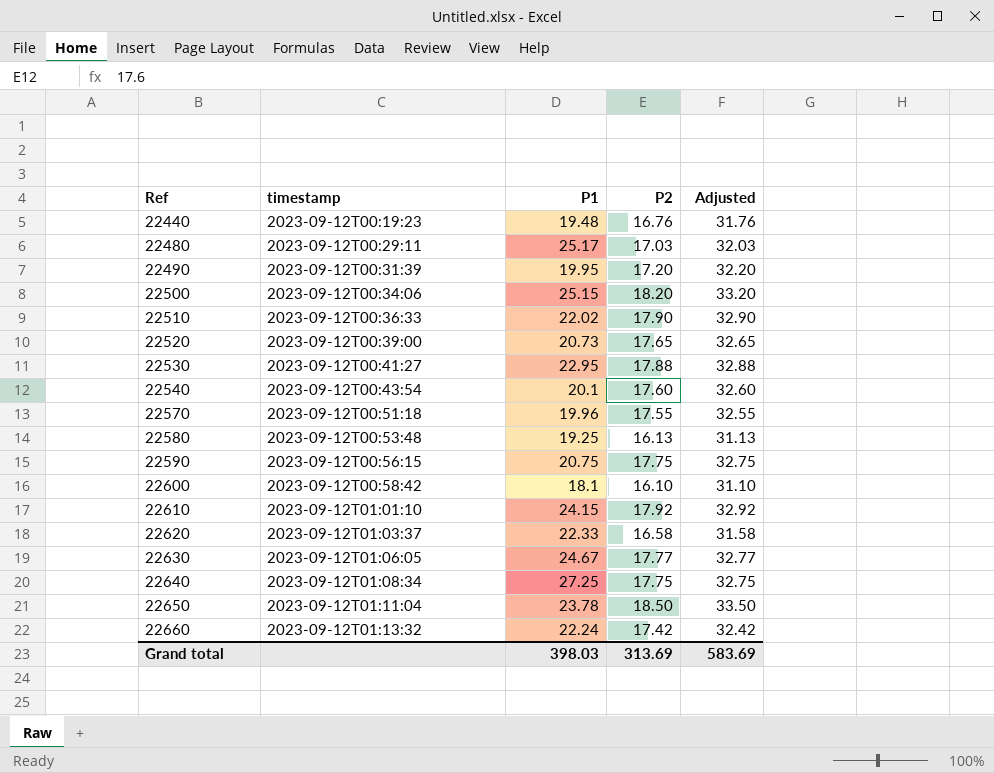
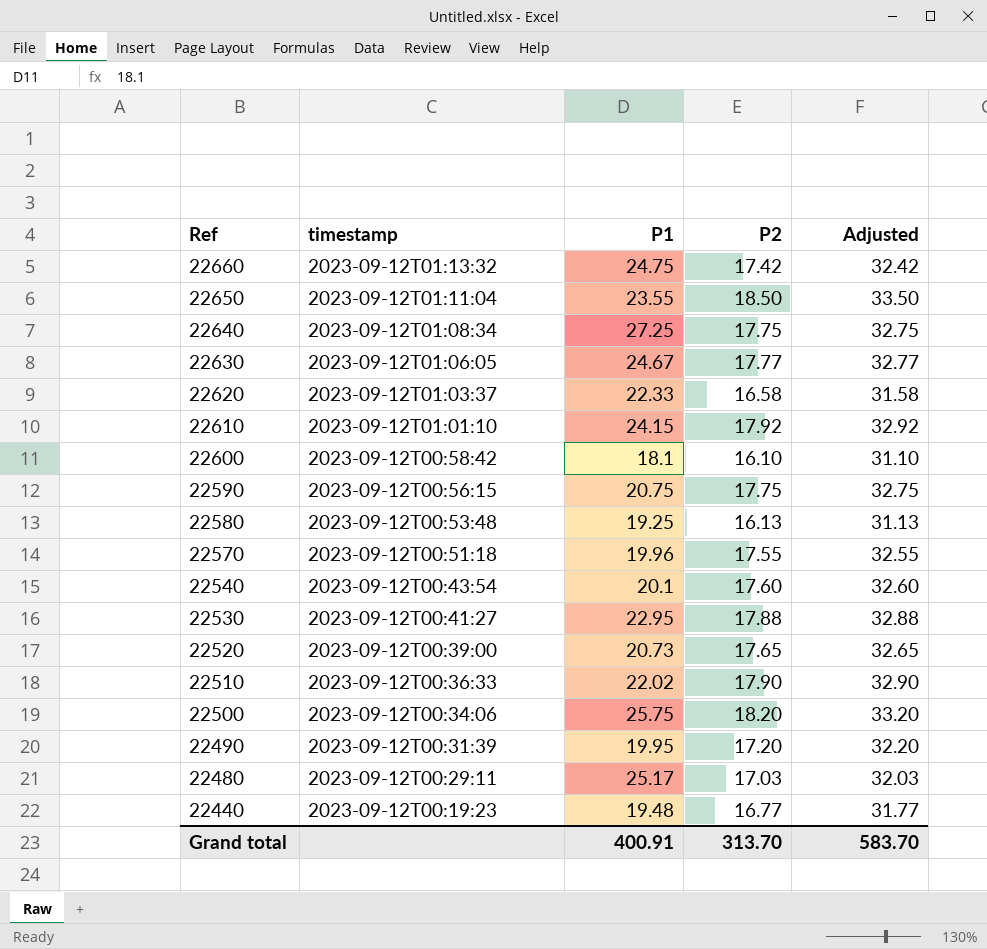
row order: Ref ascending -> Ref descending
22660 | P1: 22.24 -> 24.75
22650 | P1: 23.78 -> 23.55
22500 | P1: 25.15 -> 25.75
22440 | P2: 16.76 -> 16.77
22440 | Adjusted: 31.76 -> 31.77
Grand total | P1: 398.03 -> 400.91
Grand total | P2: 313.69 -> 313.70
Grand total | Adjusted: 583.69 -> 583.70

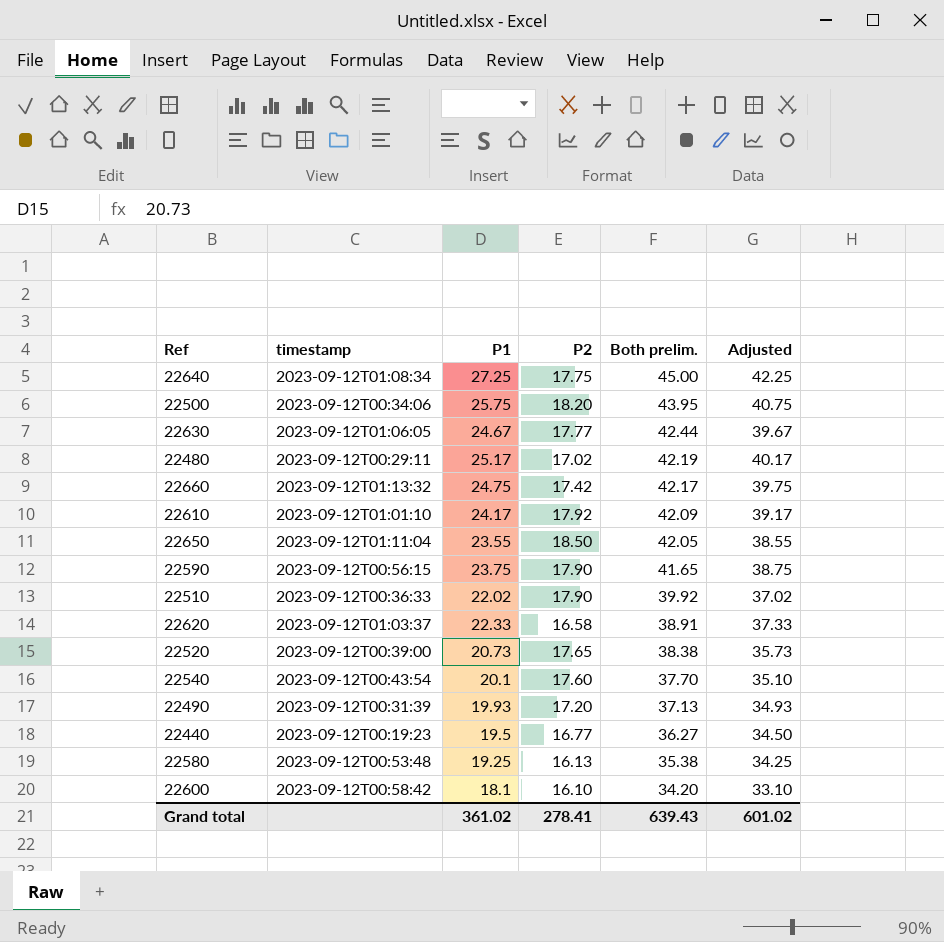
row order: Ref descending -> Both prelim. descending
column Both prelim. | formula: none -> [P1] + [P2]
column Adjusted | formula: [P2] + 15 -> [P1] + 15
row 22570: 2023-09-12T00:51:18 | 19.96 | 17.55 | 32.55 -> none
row 22530: 2023-09-12T00:41:27 | 22.95 | 17.88 | 32.88 -> none
22480 | P2: 17.03 -> 17.02
22610 | P1: 24.15 -> 24.17
22590 | P1: 20.75 -> 23.75
22590 | P2: 17.75 -> 17.90
22490 | P1: 19.95 -> 19.93
22440 | P1: 19.48 -> 19.5
Grand total | P1: 400.91 -> 361.02
Grand total | P2: 313.70 -> 278.41
Grand total | Adjusted: 583.70 -> 601.02

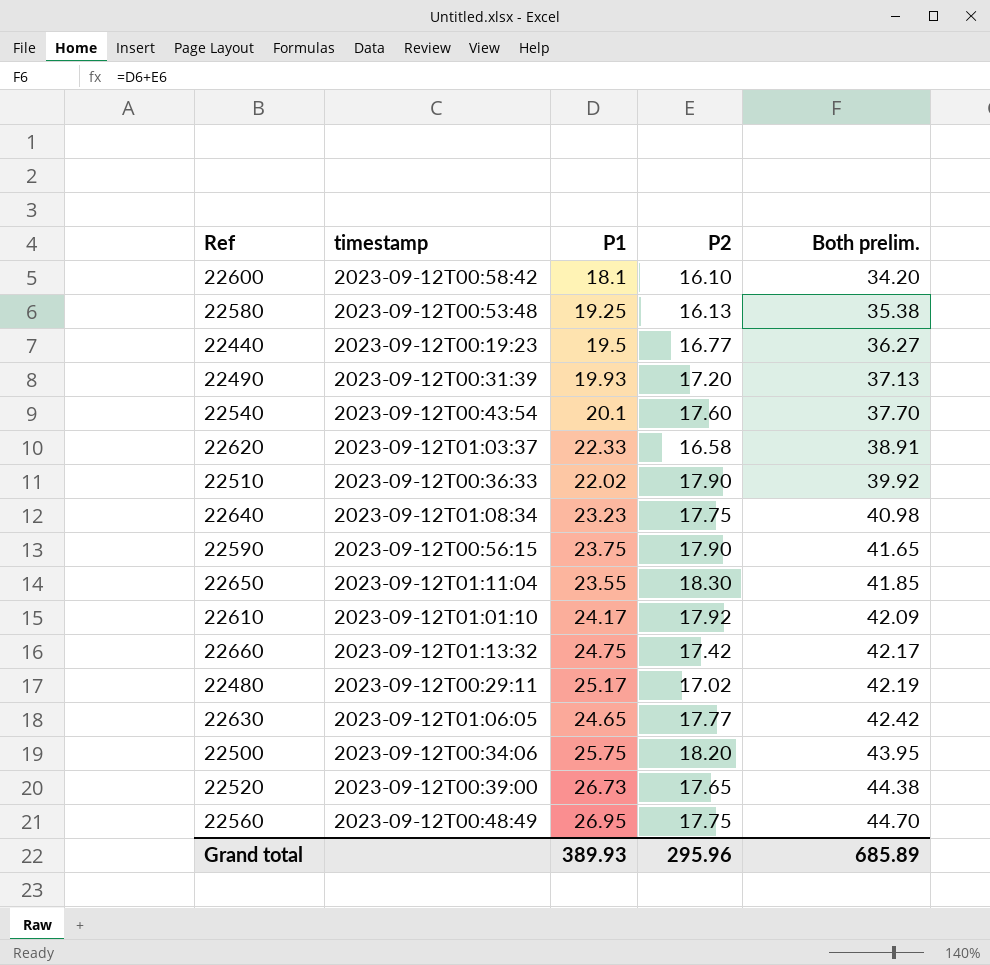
row order: Both prelim. descending -> Both prelim. ascending
column Adjusted | formula: [P1] + 15 -> none
22640 | P1: 27.25 -> 23.23
22640 | Both prelim.: 45.00 -> 40.98
22650 | P2: 18.50 -> 18.30
22650 | Both prelim.: 42.05 -> 41.85
22630 | P1: 24.67 -> 24.65
22630 | Both prelim.: 42.44 -> 42.42
22520 | P1: 20.73 -> 26.73
22520 | Both prelim.: 38.38 -> 44.38
row 22560: none -> 2023-09-12T00:48:49 | 26.95 | 17.75 | 44.70
Grand total | P1: 361.02 -> 389.93
Grand total | P2: 278.41 -> 295.96
Grand total | Both prelim.: 639.43 -> 685.89

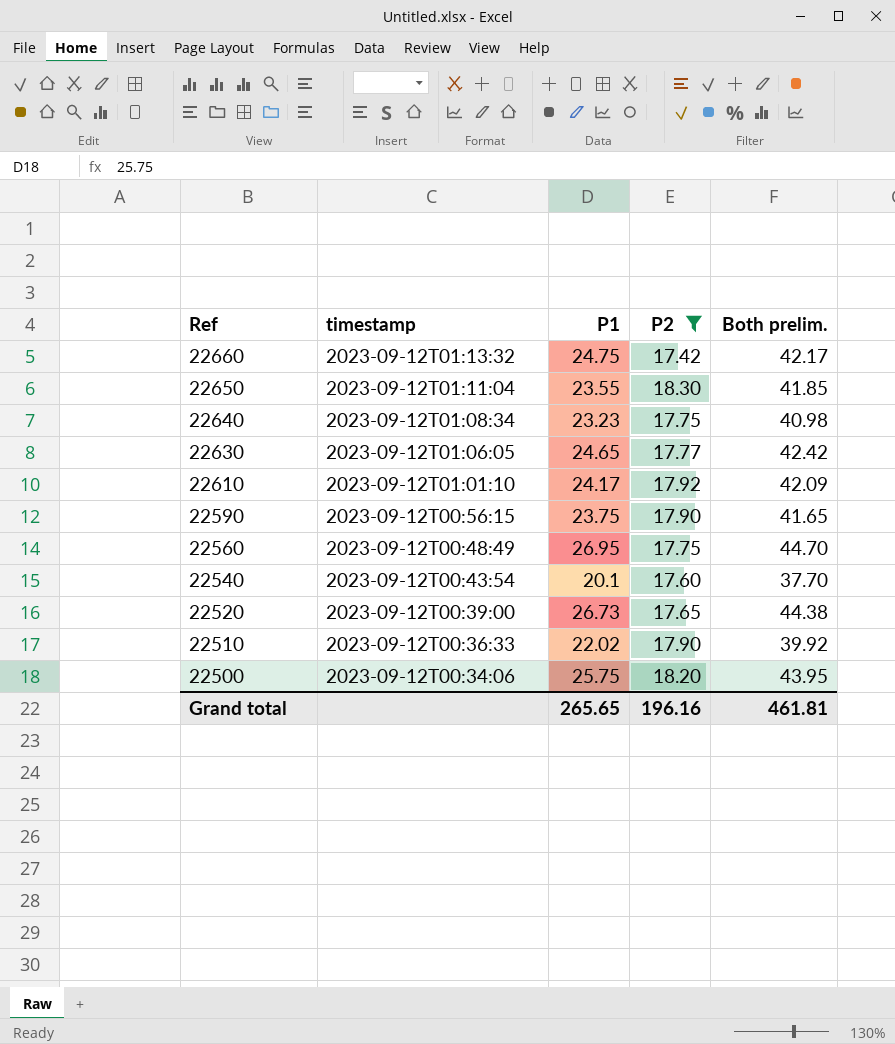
filter: none -> P2 >= 17.42
row order: Both prelim. ascending -> Ref descending
Grand total | P1: 389.93 -> 265.65
Grand total | P2: 295.96 -> 196.16
Grand total | Both prelim.: 685.89 -> 461.81

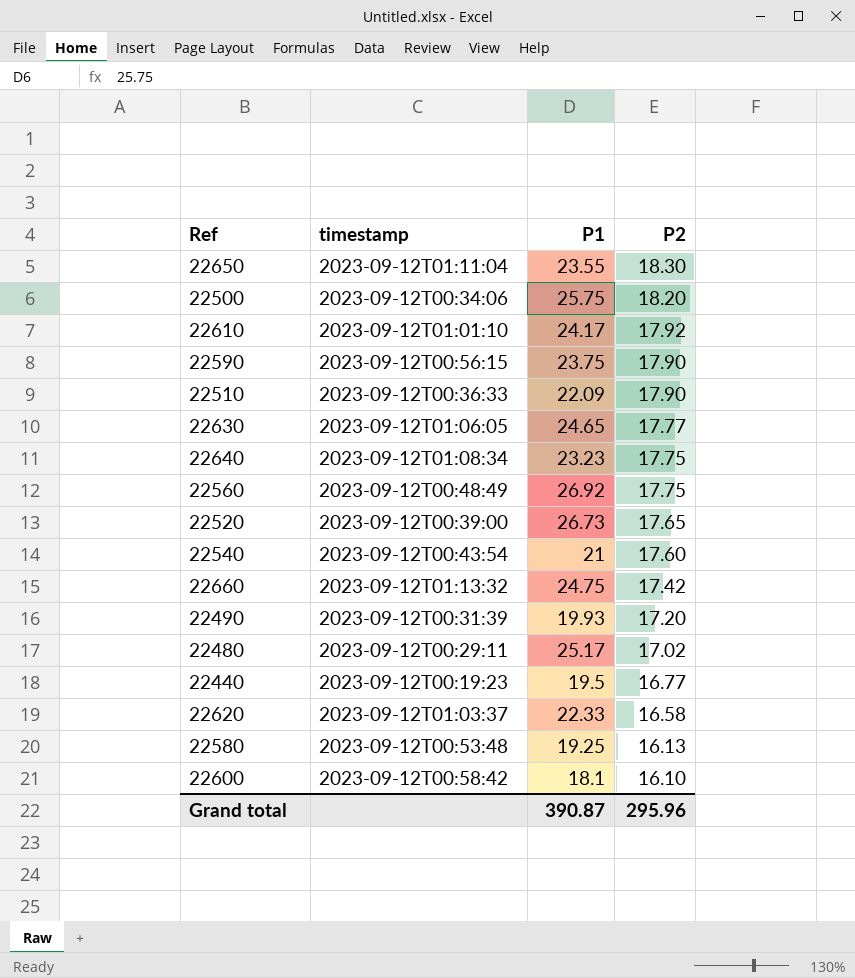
filter: P2 >= 17.42 -> none
row order: Ref descending -> P2 descending
column Both prelim. | formula: [P1] + [P2] -> none
22510 | P1: 22.02 -> 22.09
22560 | P1: 26.95 -> 26.92
22540 | P1: 20.1 -> 21
Grand total | P1: 265.65 -> 390.87
Grand total | P2: 196.16 -> 295.96

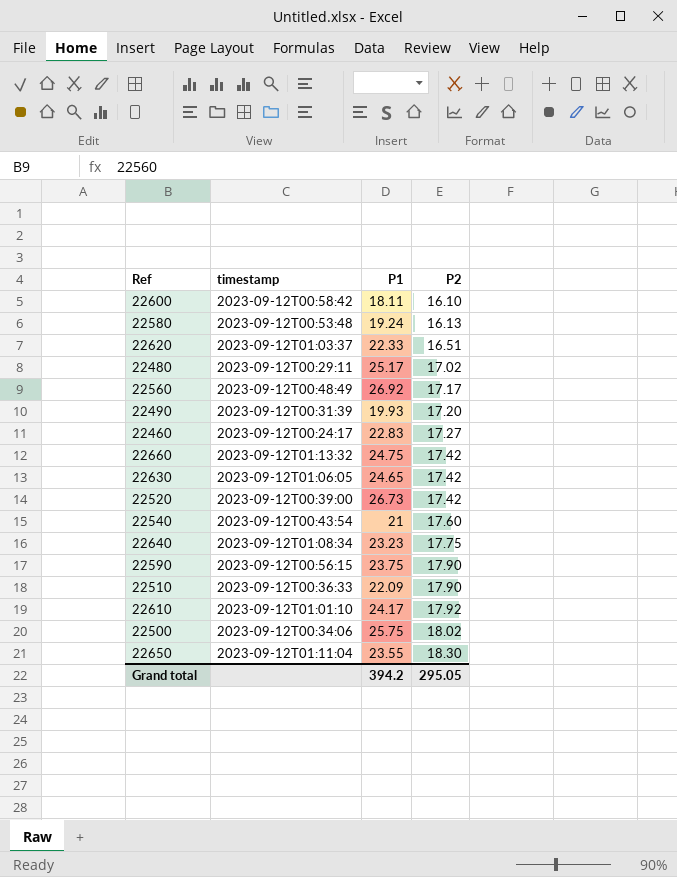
row order: P2 descending -> P2 ascending
row 22440: 2023-09-12T00:19:23 | 19.5 | 16.77 -> none
22600 | P1: 18.1 -> 18.11
22580 | P1: 19.25 -> 19.24
22620 | P2: 16.58 -> 16.51
22560 | P2: 17.75 -> 17.17
row 22460: none -> 2023-09-12T00:24:17 | 22.83 | 17.27
22630 | P2: 17.77 -> 17.42
22520 | P2: 17.65 -> 17.42
22500 | P2: 18.20 -> 18.02
Grand total | P1: 390.87 -> 394.2
Grand total | P2: 295.96 -> 295.05

